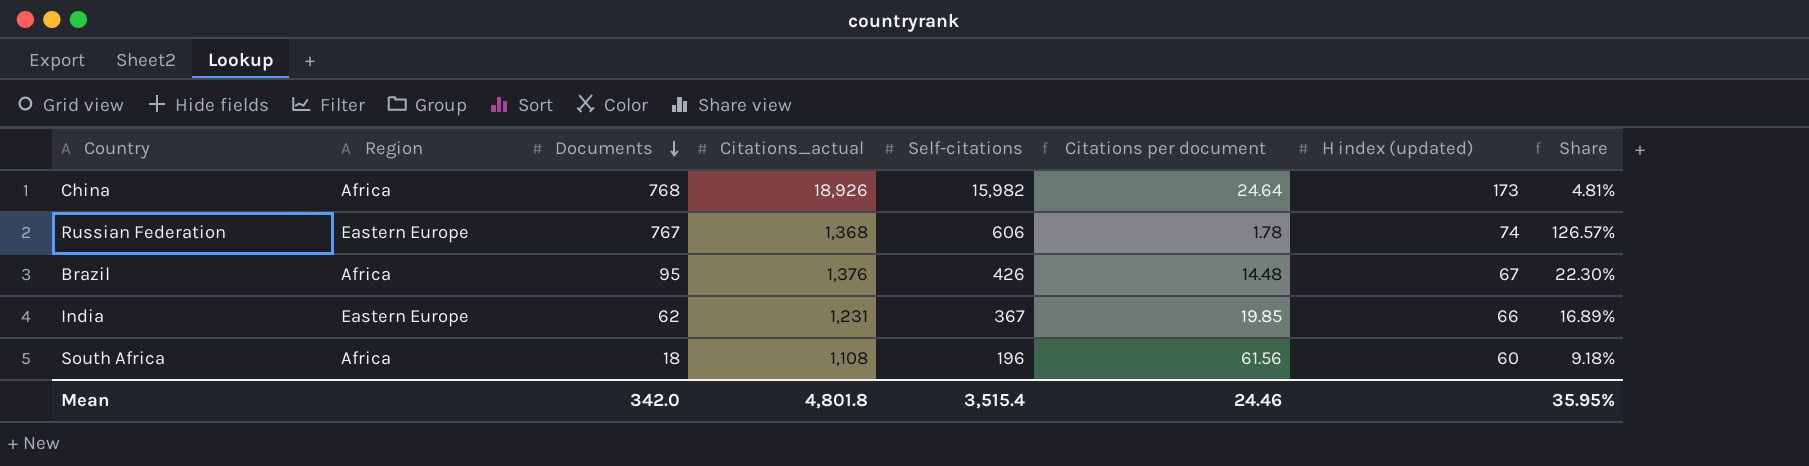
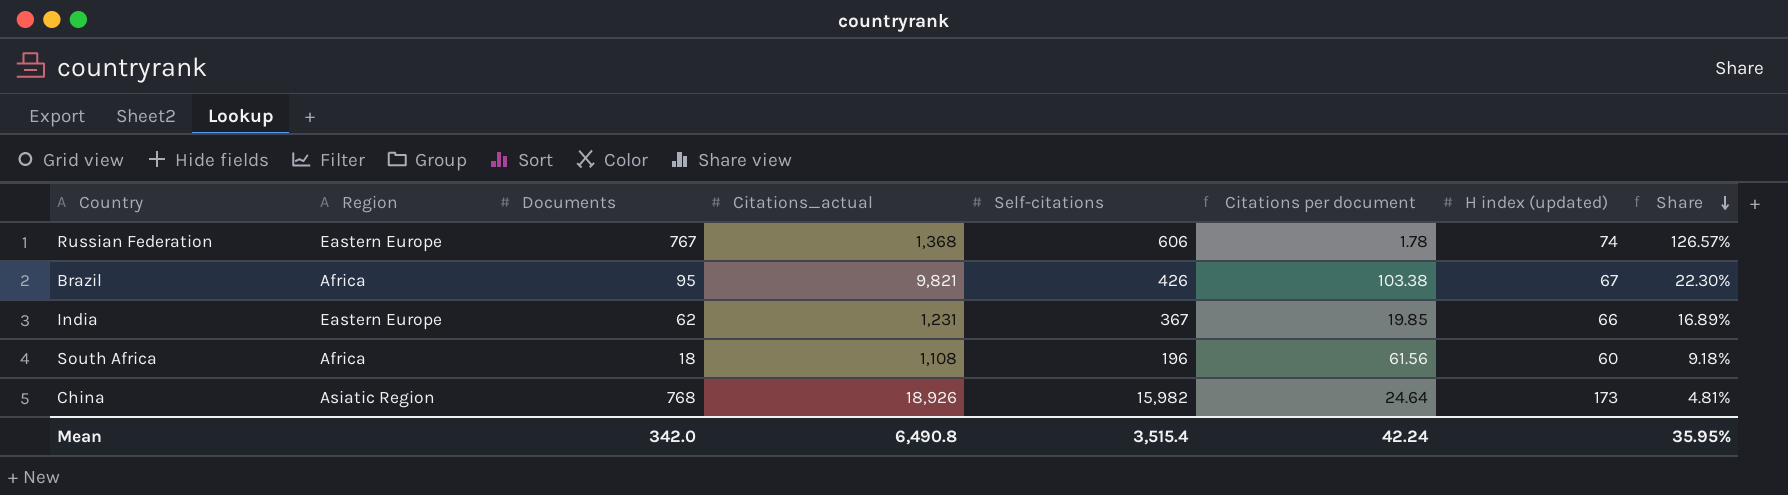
row order: Documents descending -> Share descending
Brazil | Citations_actual: 1,376 -> 9,821
Brazil | Citations per document: 14.48 -> 103.38
China | Region: Africa -> Asiatic Region
Mean | Citations_actual: 4,801.8 -> 6,490.8
Mean | Citations per document: 24.46 -> 42.24

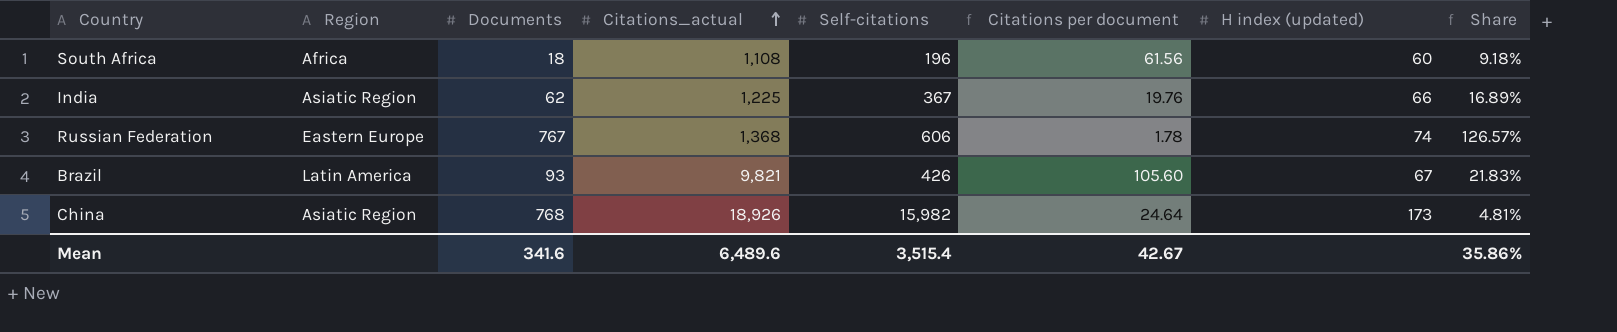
row order: Share descending -> Citations_actual ascending
India | Region: Eastern Europe -> Asiatic Region
India | Citations_actual: 1,231 -> 1,225
India | Citations per document: 19.85 -> 19.76
Brazil | Region: Africa -> Latin America
Brazil | Documents: 95 -> 93
Brazil | Citations per document: 103.38 -> 105.60
Brazil | Share: 22.30% -> 21.83%
Mean | Documents: 342.0 -> 341.6
Mean | Citations_actual: 6,490.8 -> 6,489.6
Mean | Citations per document: 42.24 -> 42.67
Mean | Share: 35.95% -> 35.86%

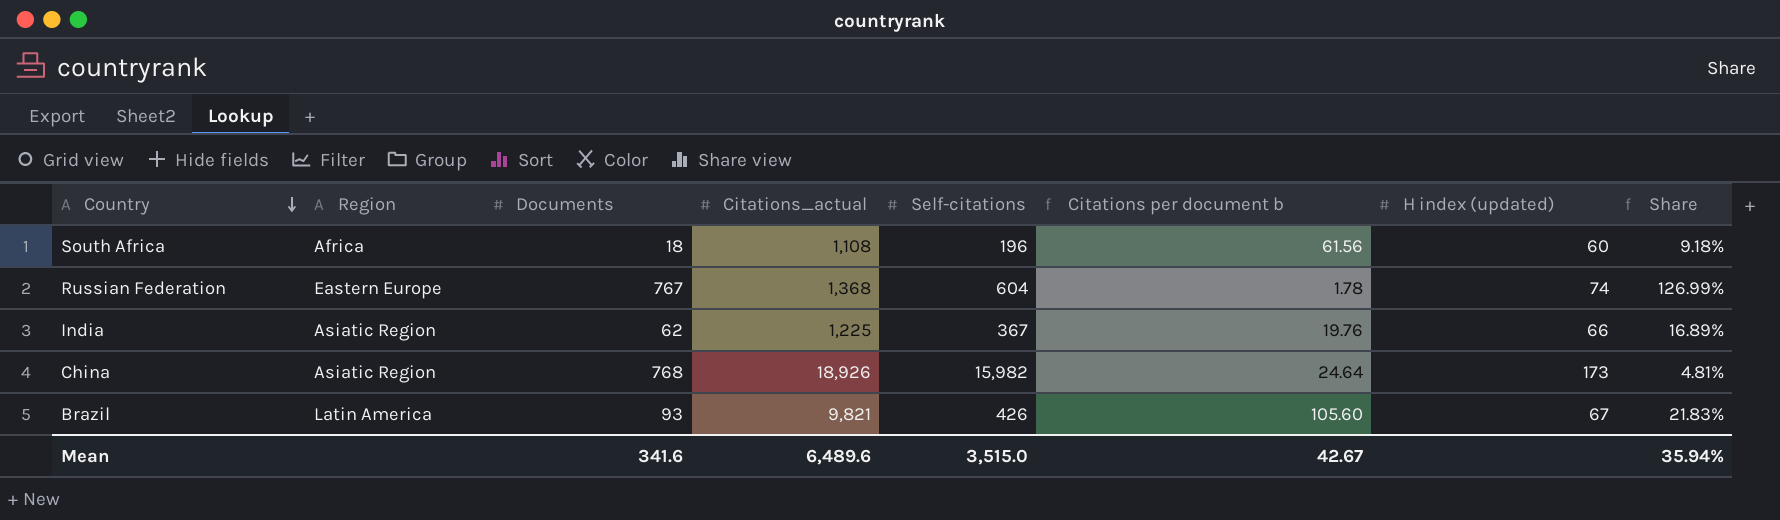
row order: Citations_actual ascending -> Country descending
column name: Citations per document -> Citations per document b
Russian Federation | Self-citations: 606 -> 604
Russian Federation | Share: 126.57% -> 126.99%
Mean | Self-citations: 3,515.4 -> 3,515.0
Mean | Share: 35.86% -> 35.94%

